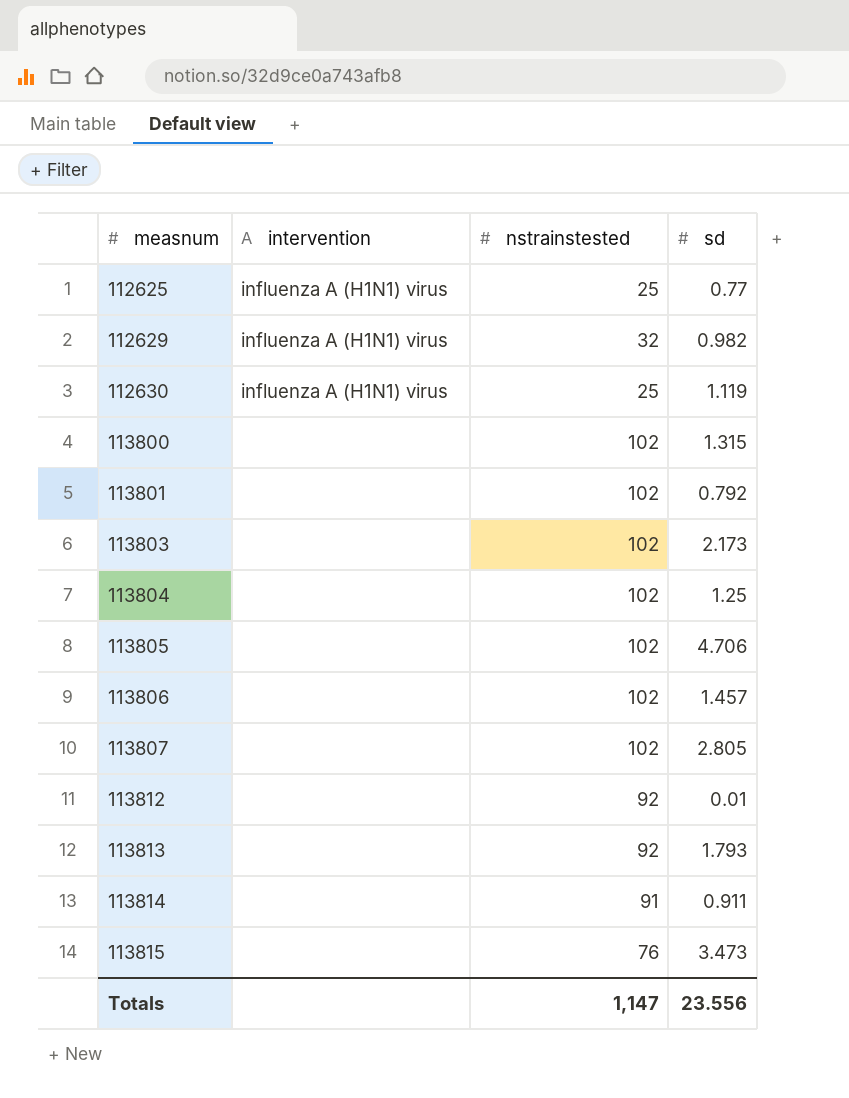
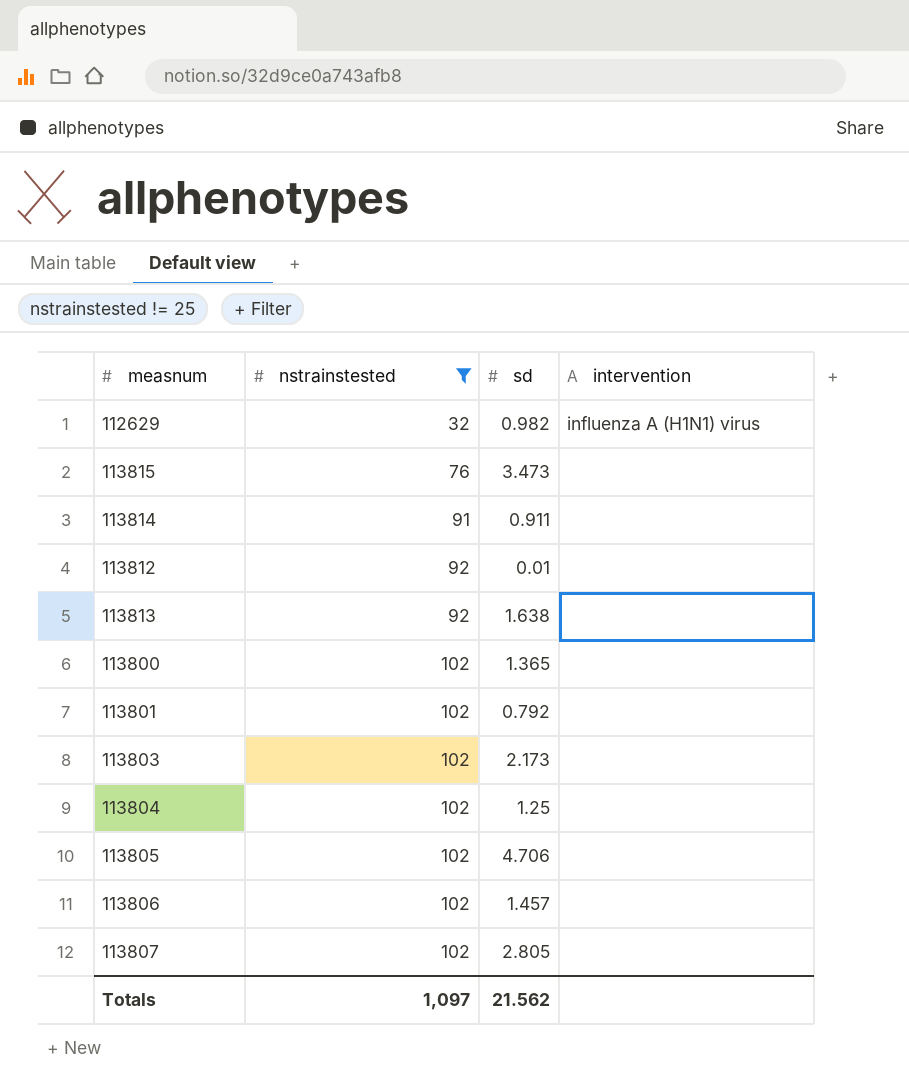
filter: none -> nstrainstested != 25
row order: measnum ascending -> nstrainstested ascending
column intervention | position: 2 -> 4
113813 | sd: 1.793 -> 1.638
113800 | sd: 1.315 -> 1.365
Totals | nstrainstested: 1,147 -> 1,097
Totals | sd: 23.556 -> 21.562

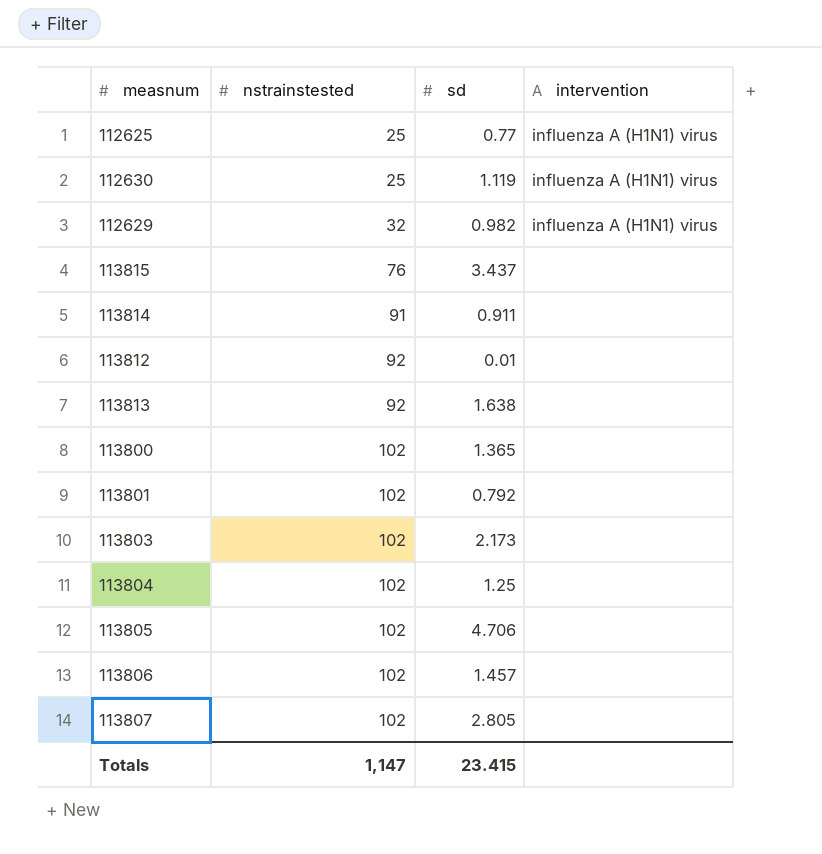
filter: nstrainstested != 25 -> none
113815 | sd: 3.473 -> 3.437
Totals | nstrainstested: 1,097 -> 1,147
Totals | sd: 21.562 -> 23.415

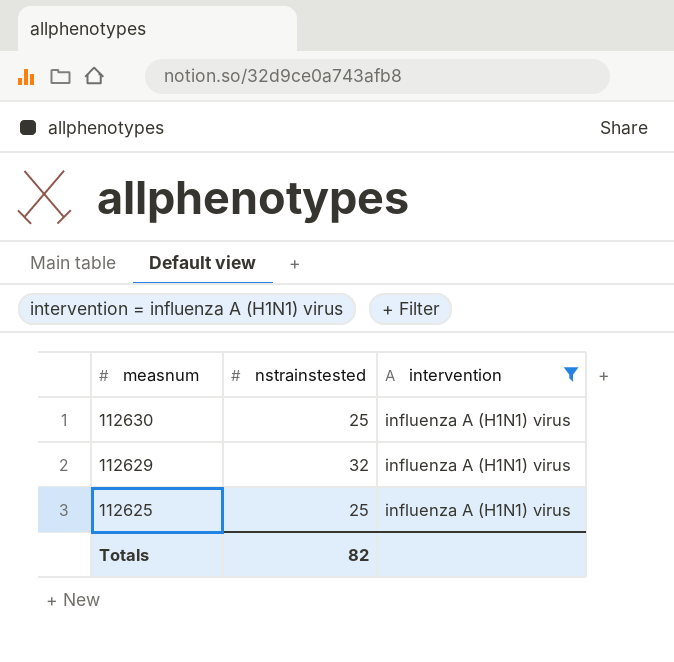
filter: none -> intervention = influenza A (H1N1) virus
row order: nstrainstested ascending -> measnum descending
column sd | position: 3 -> none
Totals | nstrainstested: 1,147 -> 82

